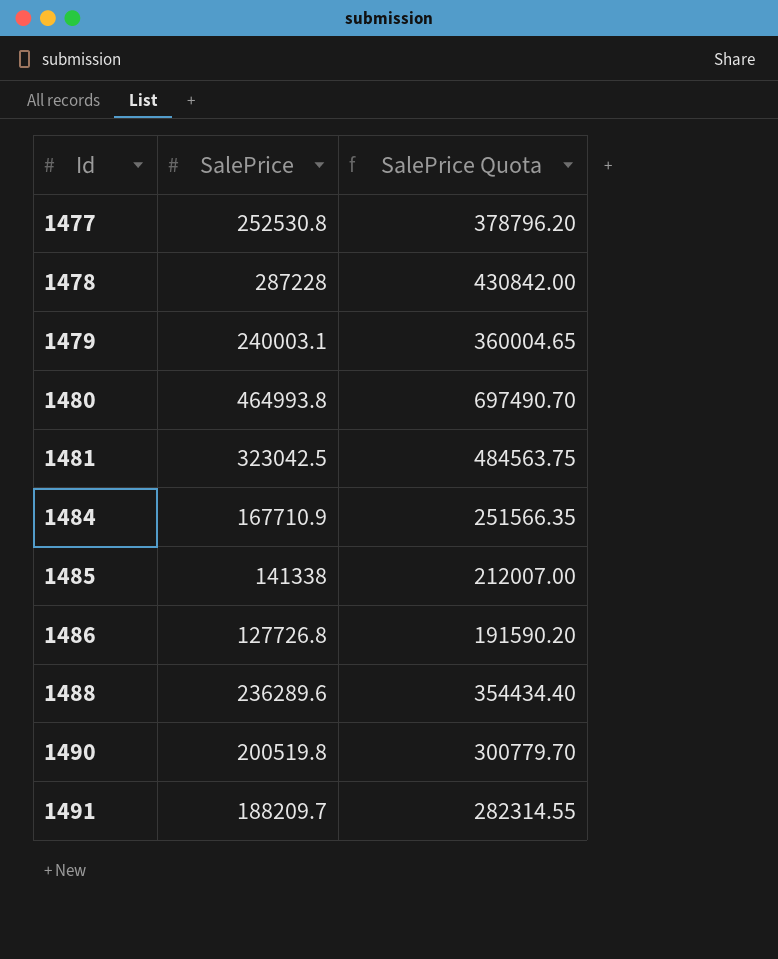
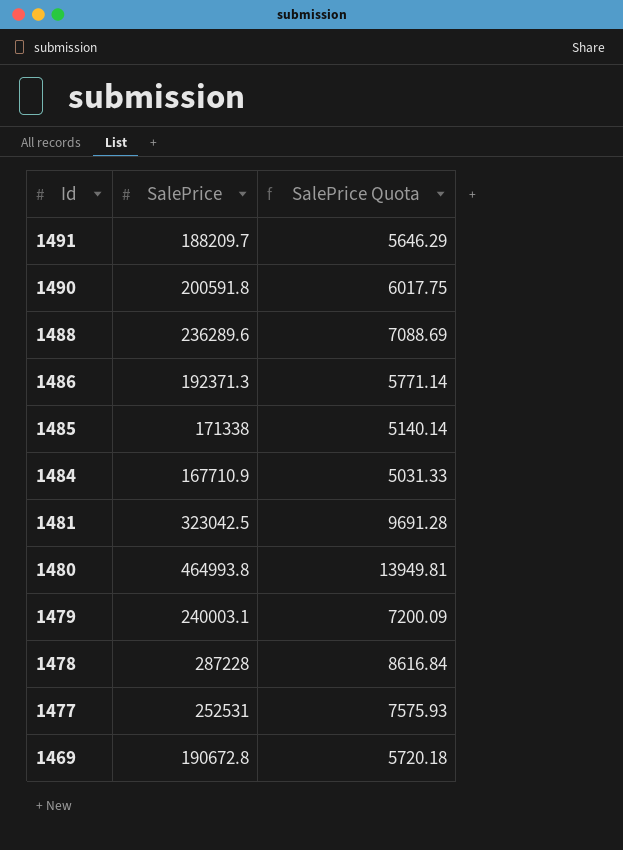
row order: Id ascending -> Id descending
column SalePrice Quota | formula: [SalePrice] * 1.5 -> [SalePrice] * 0.03
1490 | SalePrice: 200519.8 -> 200591.8
1486 | SalePrice: 127726.8 -> 192371.3
1485 | SalePrice: 141338 -> 171338
1477 | SalePrice: 252530.8 -> 252531
row 1469: none -> 190672.8 | 5720.18

